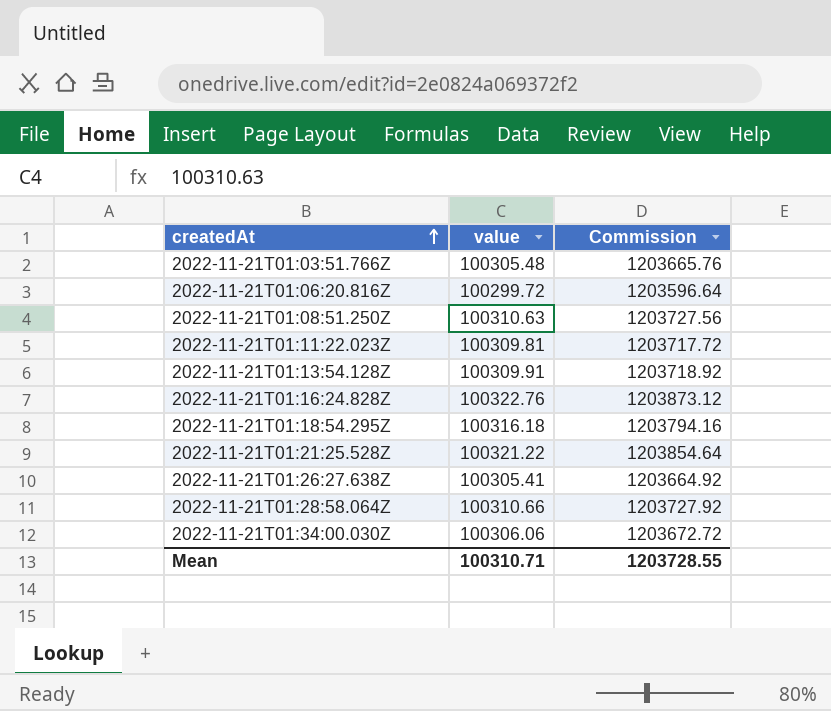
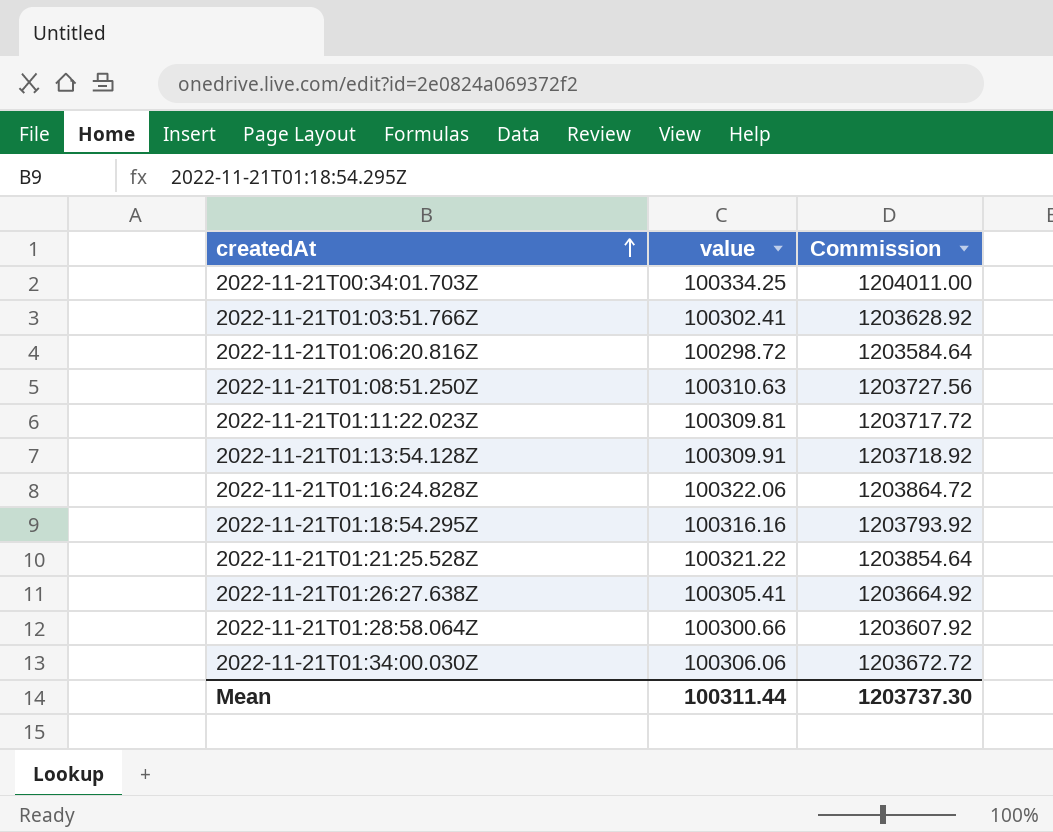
row 2022-11-21T00:34:01.703Z: none -> 100334.25 | 1204011.00
2022-11-21T01:03:51.766Z | value: 100305.48 -> 100302.41
2022-11-21T01:03:51.766Z | Commission: 1203665.76 -> 1203628.92
2022-11-21T01:06:20.816Z | value: 100299.72 -> 100298.72
2022-11-21T01:06:20.816Z | Commission: 1203596.64 -> 1203584.64
2022-11-21T01:16:24.828Z | value: 100322.76 -> 100322.06
2022-11-21T01:16:24.828Z | Commission: 1203873.12 -> 1203864.72
2022-11-21T01:18:54.295Z | value: 100316.18 -> 100316.16
2022-11-21T01:18:54.295Z | Commission: 1203794.16 -> 1203793.92
2022-11-21T01:28:58.064Z | value: 100310.66 -> 100300.66
2022-11-21T01:28:58.064Z | Commission: 1203727.92 -> 1203607.92
Mean | value: 100310.71 -> 100311.44
Mean | Commission: 1203728.55 -> 1203737.30

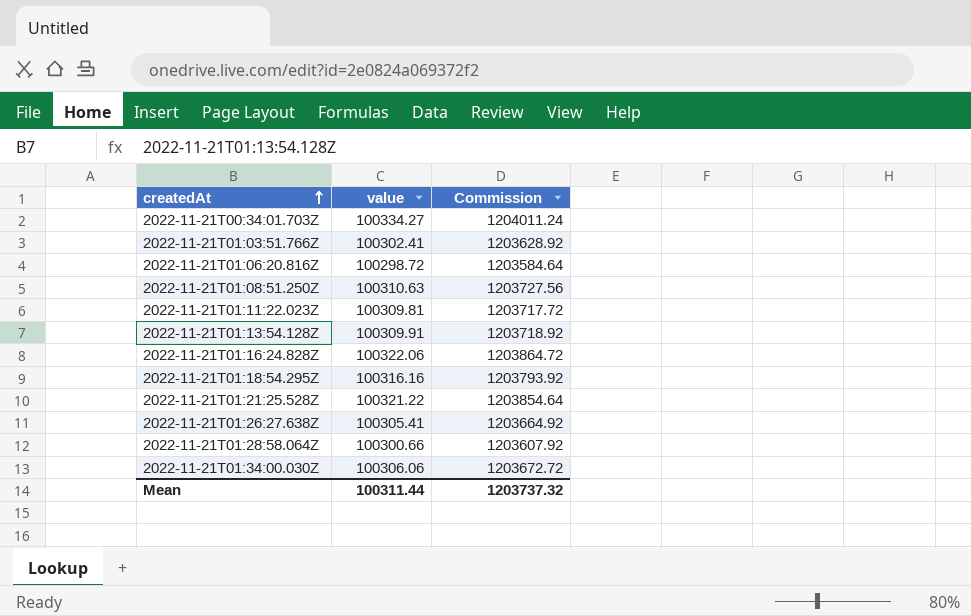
2022-11-21T00:34:01.703Z | value: 100334.25 -> 100334.27
2022-11-21T00:34:01.703Z | Commission: 1204011.00 -> 1204011.24
Mean | Commission: 1203737.30 -> 1203737.32

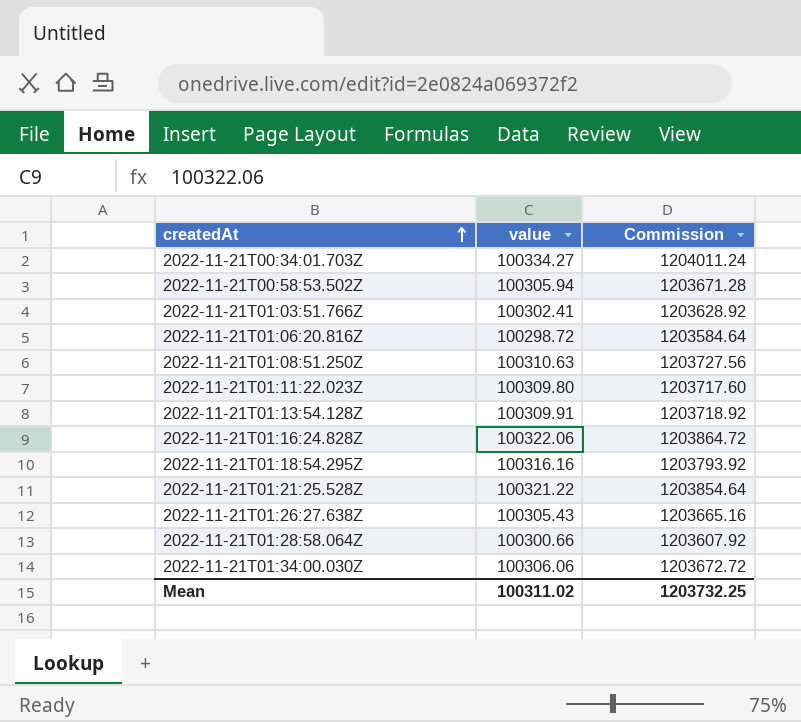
row 2022-11-21T00:58:53.502Z: none -> 100305.94 | 1203671.28
2022-11-21T01:11:22.023Z | value: 100309.81 -> 100309.80
2022-11-21T01:11:22.023Z | Commission: 1203717.72 -> 1203717.60
2022-11-21T01:26:27.638Z | value: 100305.41 -> 100305.43
2022-11-21T01:26:27.638Z | Commission: 1203664.92 -> 1203665.16
Mean | value: 100311.44 -> 100311.02
Mean | Commission: 1203737.32 -> 1203732.25

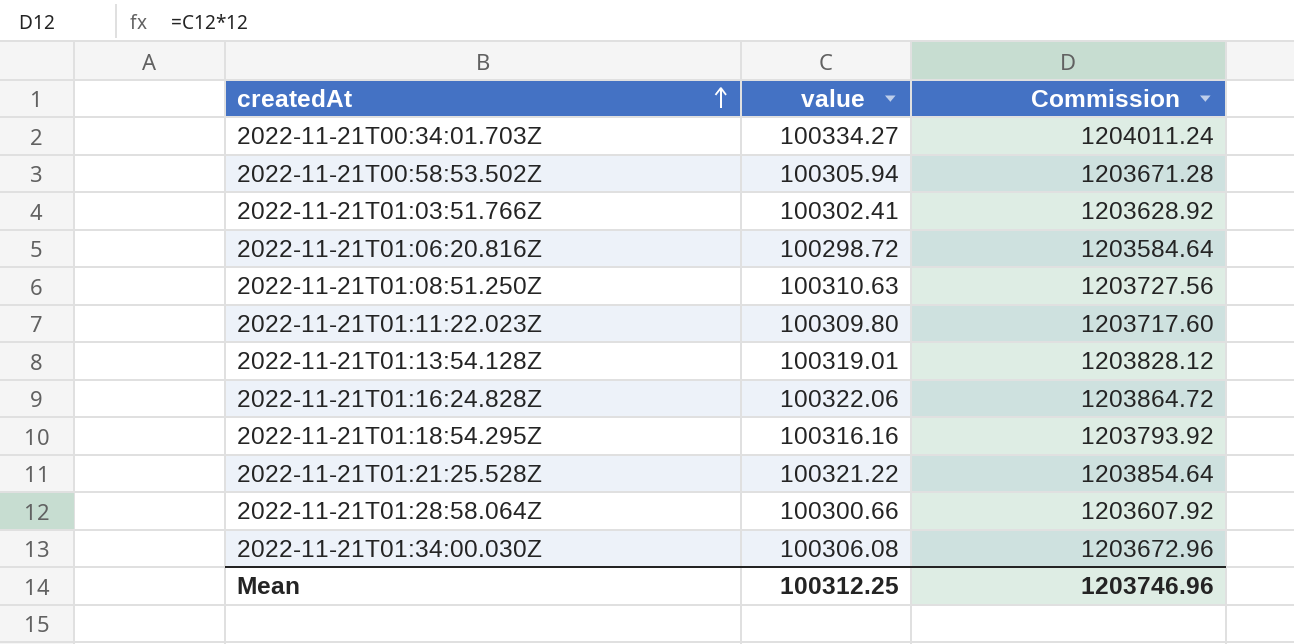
row 2022-11-21T01:26:27.638Z: 100305.43 | 1203665.16 -> none
2022-11-21T01:13:54.128Z | value: 100309.91 -> 100319.01
2022-11-21T01:13:54.128Z | Commission: 1203718.92 -> 1203828.12
2022-11-21T01:34:00.030Z | value: 100306.06 -> 100306.08
2022-11-21T01:34:00.030Z | Commission: 1203672.72 -> 1203672.96
Mean | value: 100311.02 -> 100312.25
Mean | Commission: 1203732.25 -> 1203746.96

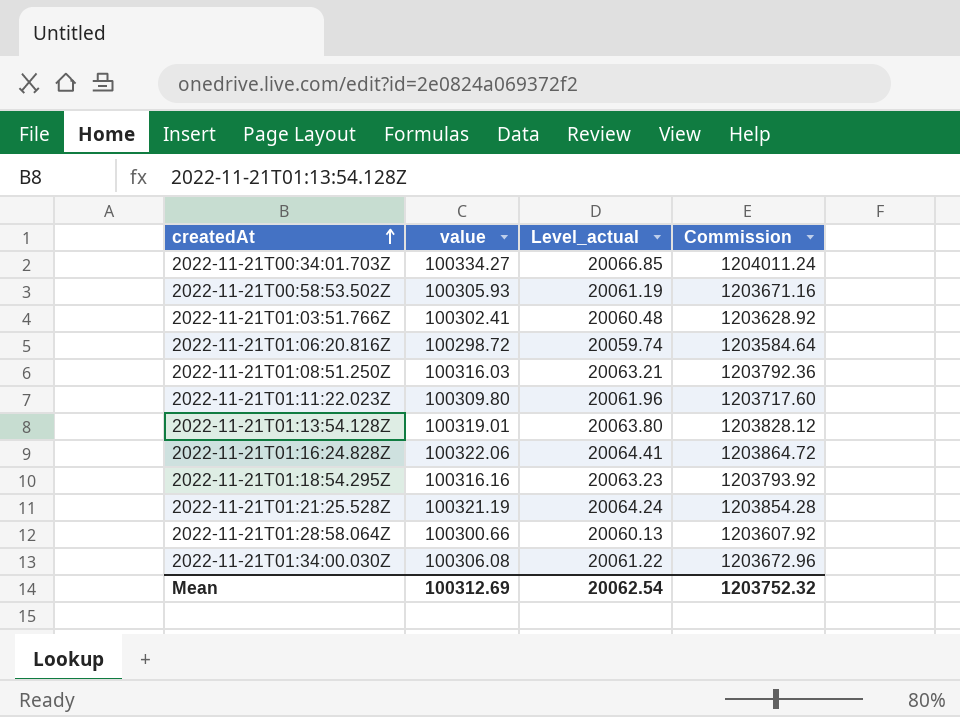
column Level_actual | formula: none -> [value] * 0.2
2022-11-21T00:58:53.502Z | value: 100305.94 -> 100305.93
2022-11-21T00:58:53.502Z | Commission: 1203671.28 -> 1203671.16
2022-11-21T01:08:51.250Z | value: 100310.63 -> 100316.03
2022-11-21T01:08:51.250Z | Commission: 1203727.56 -> 1203792.36
2022-11-21T01:21:25.528Z | value: 100321.22 -> 100321.19
2022-11-21T01:21:25.528Z | Commission: 1203854.64 -> 1203854.28
Mean | value: 100312.25 -> 100312.69
Mean | Commission: 1203746.96 -> 1203752.32

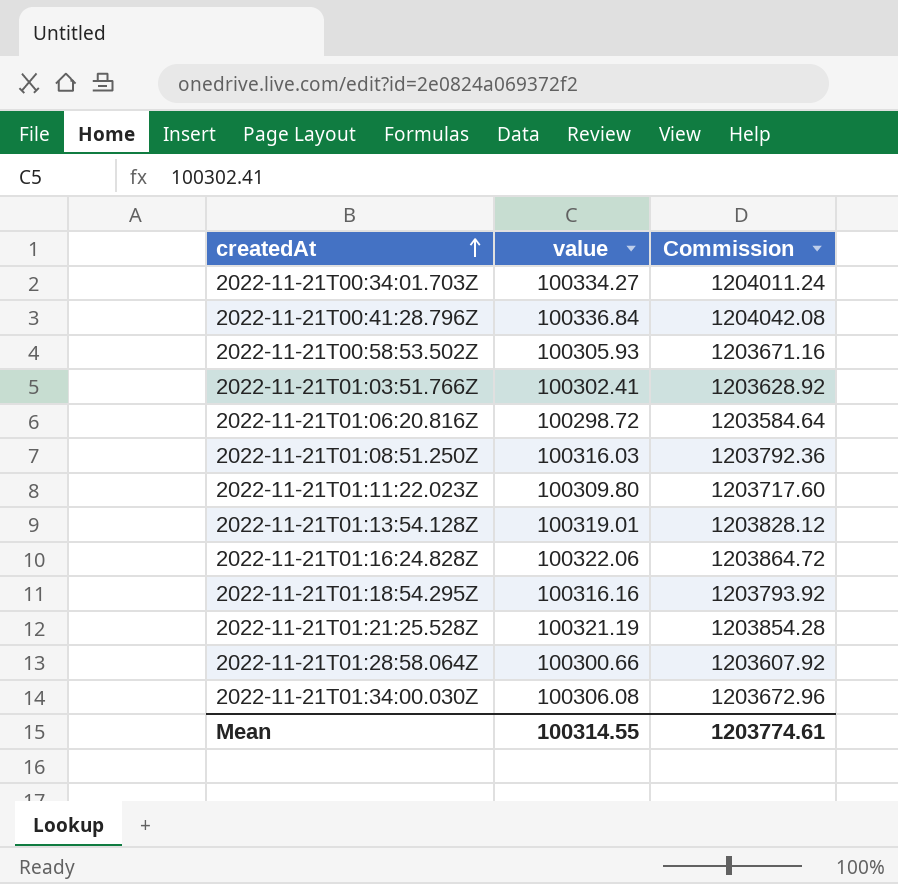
column Level_actual | formula: [value] * 0.2 -> none
row 2022-11-21T00:41:28.796Z: none -> 100336.84 | 1204042.08
Mean | value: 100312.69 -> 100314.55
Mean | Commission: 1203752.32 -> 1203774.61

